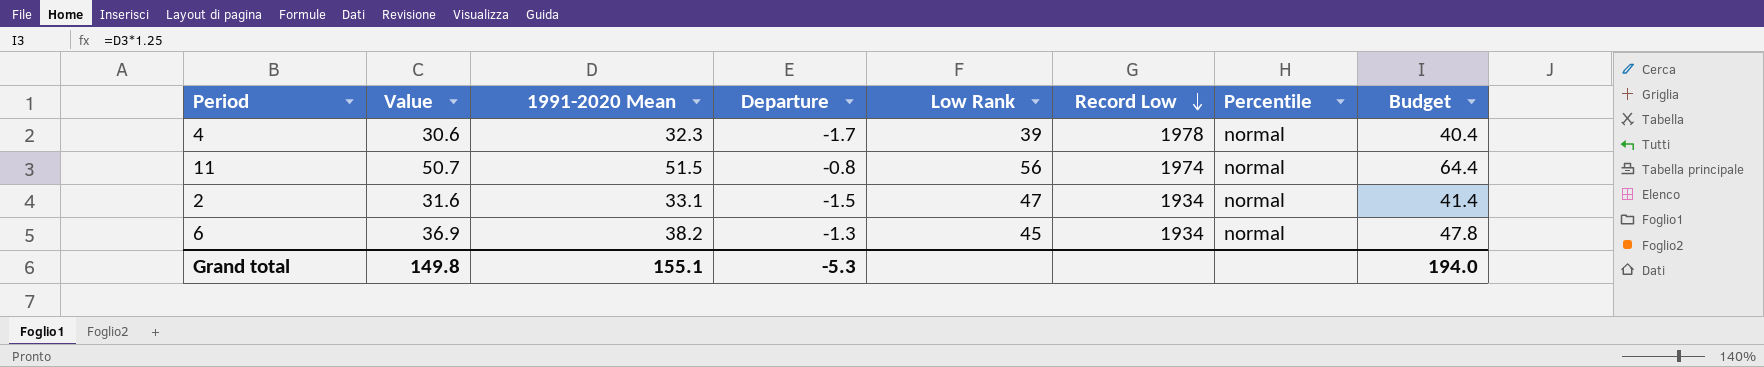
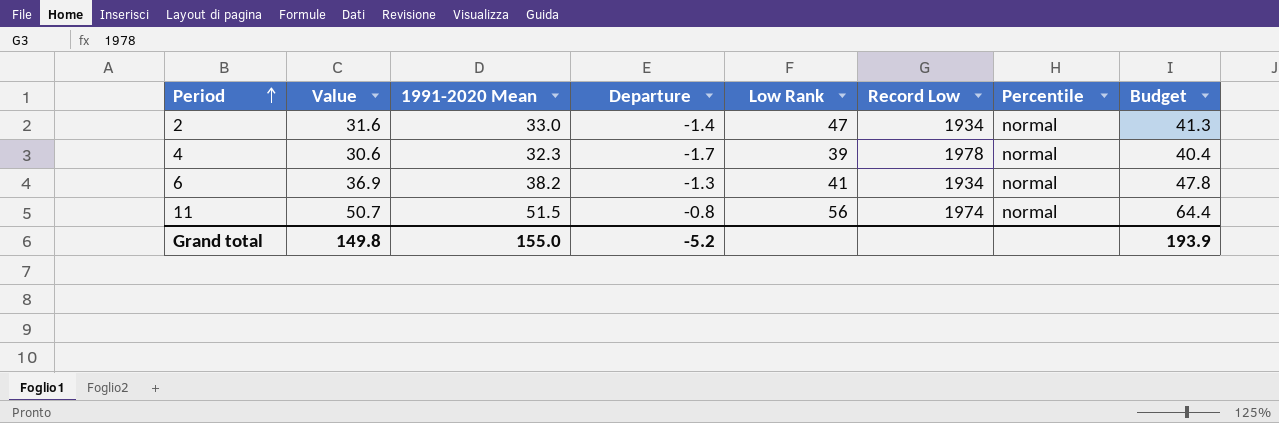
row order: Record Low descending -> Period ascending
2 | 1991-2020 Mean: 33.1 -> 33.0
2 | Departure: -1.5 -> -1.4
2 | Budget: 41.4 -> 41.3
6 | Low Rank: 45 -> 41
Grand total | 1991-2020 Mean: 155.1 -> 155.0
Grand total | Departure: -5.3 -> -5.2
Grand total | Budget: 194.0 -> 193.9

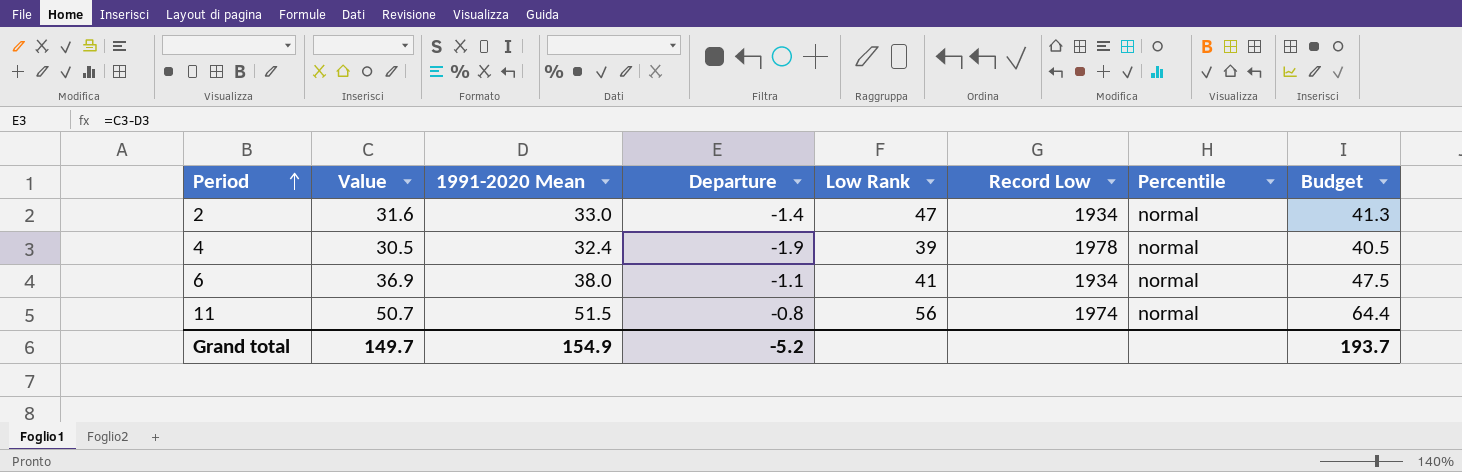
4 | Value: 30.6 -> 30.5
4 | 1991-2020 Mean: 32.3 -> 32.4
4 | Departure: -1.7 -> -1.9
4 | Budget: 40.4 -> 40.5
6 | 1991-2020 Mean: 38.2 -> 38.0
6 | Departure: -1.3 -> -1.1
6 | Budget: 47.8 -> 47.5
Grand total | Value: 149.8 -> 149.7
Grand total | 1991-2020 Mean: 155.0 -> 154.9
Grand total | Budget: 193.9 -> 193.7

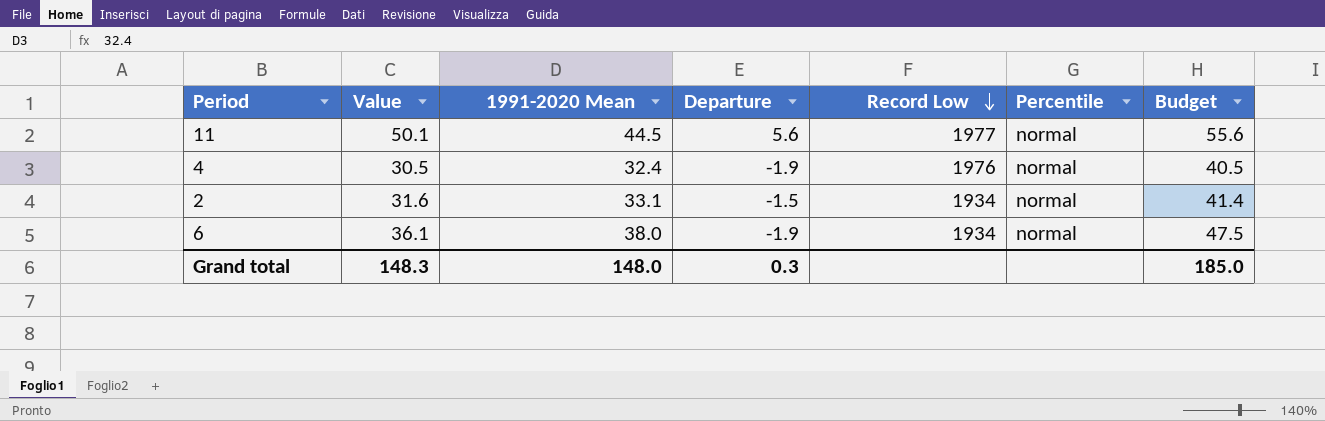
row order: Period ascending -> Record Low descending
column Low Rank | position: 5 -> none
11 | Value: 50.7 -> 50.1
11 | 1991-2020 Mean: 51.5 -> 44.5
11 | Departure: -0.8 -> 5.6
11 | Record Low: 1974 -> 1977
11 | Budget: 64.4 -> 55.6
4 | Record Low: 1978 -> 1976
2 | 1991-2020 Mean: 33.0 -> 33.1
2 | Departure: -1.4 -> -1.5
2 | Budget: 41.3 -> 41.4
6 | Value: 36.9 -> 36.1
6 | Departure: -1.1 -> -1.9
Grand total | Value: 149.7 -> 148.3
Grand total | 1991-2020 Mean: 154.9 -> 148.0
Grand total | Departure: -5.2 -> 0.3
Grand total | Budget: 193.7 -> 185.0

